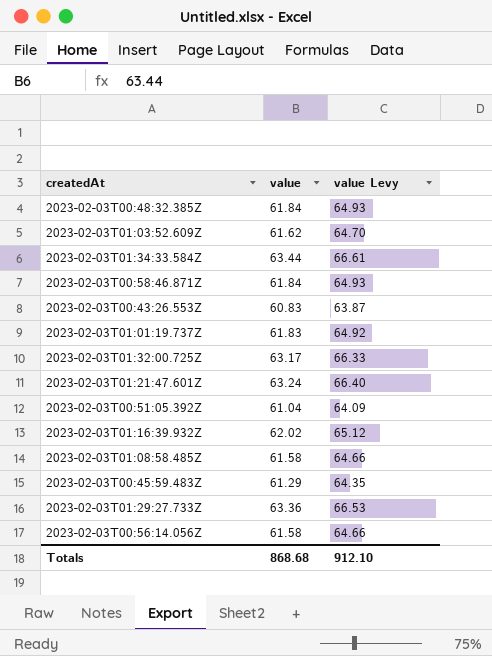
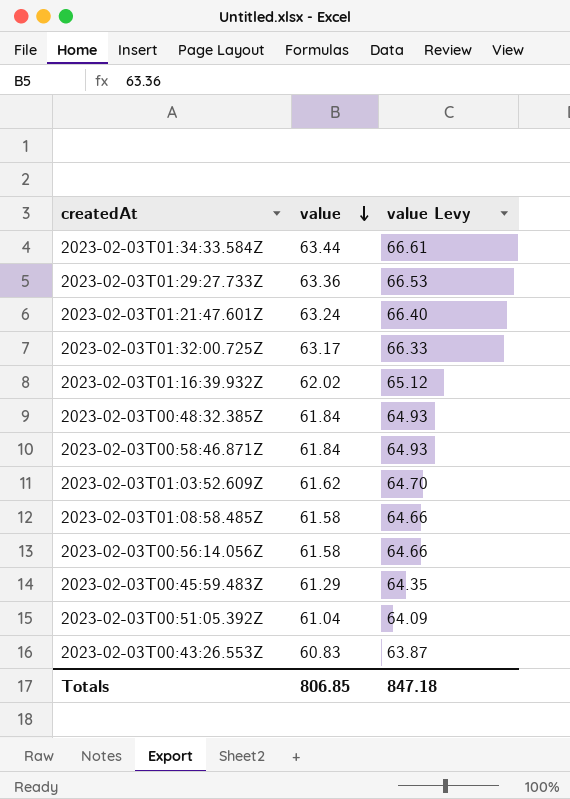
row order: none -> value descending
row 2023-02-03T01:01:19.737Z: 61.83 | 64.92 -> none
Totals | value: 868.68 -> 806.85
Totals | value Levy: 912.10 -> 847.18

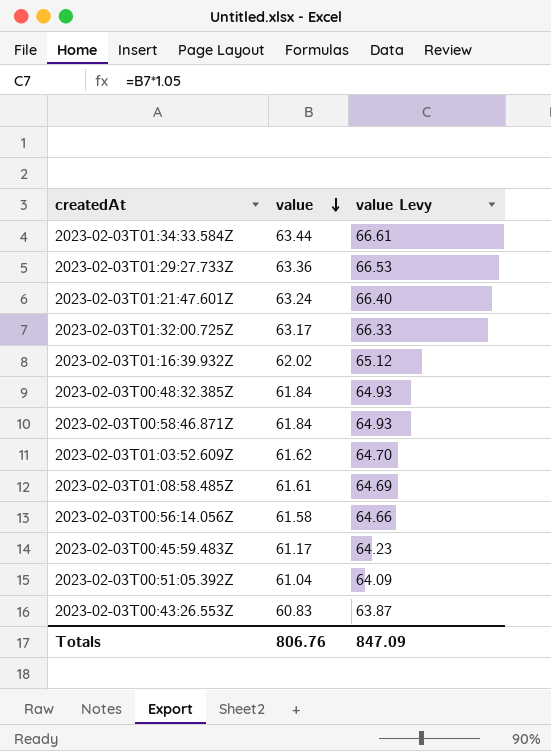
2023-02-03T01:08:58.485Z | value: 61.58 -> 61.61
2023-02-03T01:08:58.485Z | value Levy: 64.66 -> 64.69
2023-02-03T00:45:59.483Z | value: 61.29 -> 61.17
2023-02-03T00:45:59.483Z | value Levy: 64.35 -> 64.23
Totals | value: 806.85 -> 806.76
Totals | value Levy: 847.18 -> 847.09

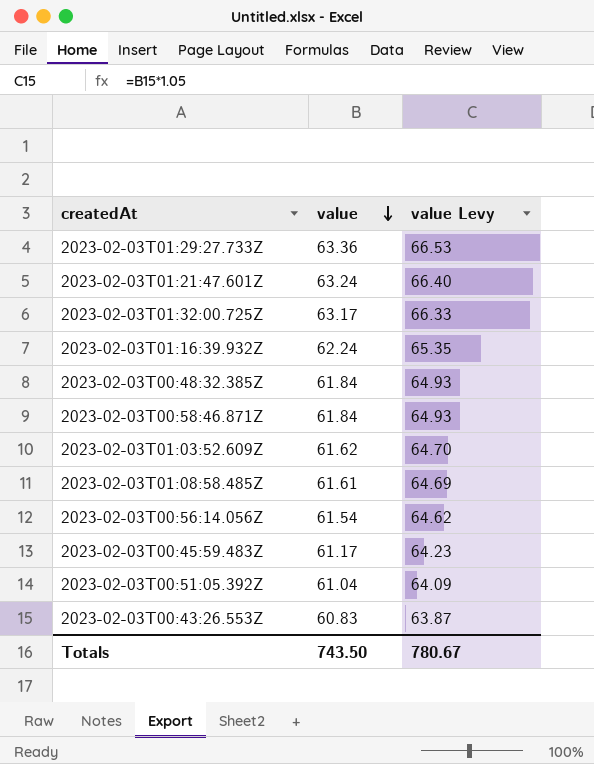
row 2023-02-03T01:34:33.584Z: 63.44 | 66.61 -> none
2023-02-03T01:16:39.932Z | value: 62.02 -> 62.24
2023-02-03T01:16:39.932Z | value Levy: 65.12 -> 65.35
2023-02-03T00:56:14.056Z | value: 61.58 -> 61.54
2023-02-03T00:56:14.056Z | value Levy: 64.66 -> 64.62
Totals | value: 806.76 -> 743.50
Totals | value Levy: 847.09 -> 780.67

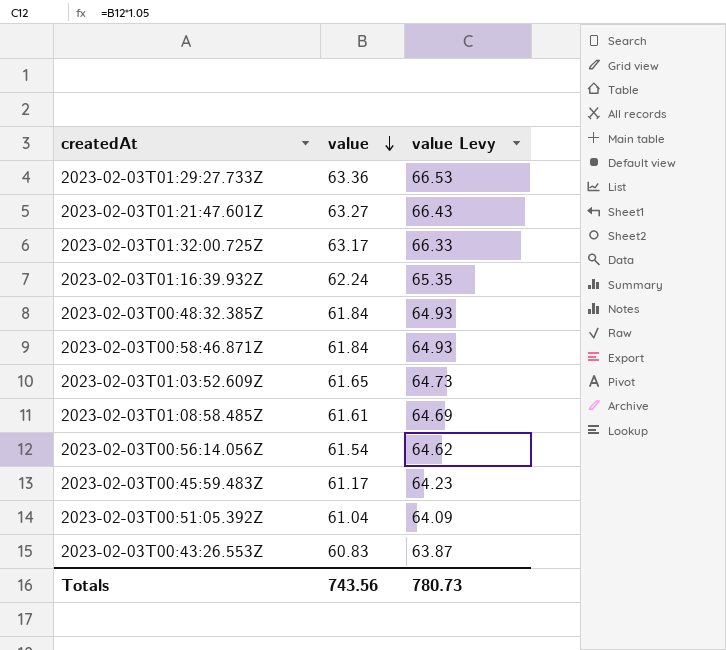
2023-02-03T01:21:47.601Z | value: 63.24 -> 63.27
2023-02-03T01:21:47.601Z | value Levy: 66.40 -> 66.43
2023-02-03T01:03:52.609Z | value: 61.62 -> 61.65
2023-02-03T01:03:52.609Z | value Levy: 64.70 -> 64.73
Totals | value: 743.50 -> 743.56
Totals | value Levy: 780.67 -> 780.73

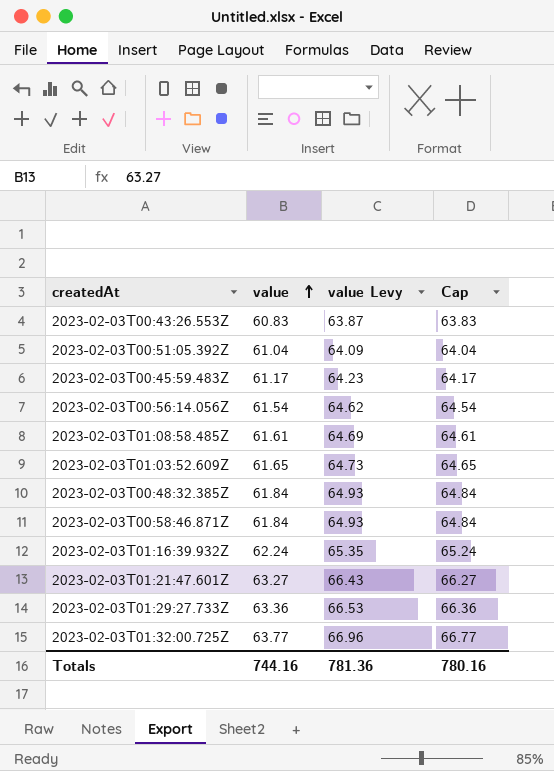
row order: value descending -> value ascending
column Cap | formula: none -> [value] + 3
2023-02-03T01:32:00.725Z | value: 63.17 -> 63.77
2023-02-03T01:32:00.725Z | value Levy: 66.33 -> 66.96
Totals | value: 743.56 -> 744.16
Totals | value Levy: 780.73 -> 781.36

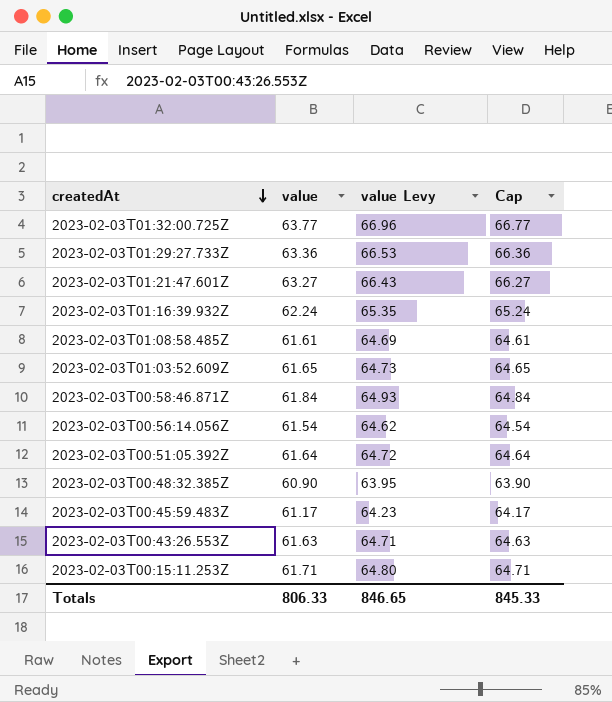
row order: value ascending -> createdAt descending
2023-02-03T00:51:05.392Z | value: 61.04 -> 61.64
2023-02-03T00:51:05.392Z | value Levy: 64.09 -> 64.72
2023-02-03T00:51:05.392Z | Cap: 64.04 -> 64.64
2023-02-03T00:48:32.385Z | value: 61.84 -> 60.90
2023-02-03T00:48:32.385Z | value Levy: 64.93 -> 63.95
2023-02-03T00:48:32.385Z | Cap: 64.84 -> 63.90
2023-02-03T00:43:26.553Z | value: 60.83 -> 61.63
2023-02-03T00:43:26.553Z | value Levy: 63.87 -> 64.71
2023-02-03T00:43:26.553Z | Cap: 63.83 -> 64.63
row 2023-02-03T00:15:11.253Z: none -> 61.71 | 64.80 | 64.71
Totals | value: 744.16 -> 806.33
Totals | value Levy: 781.36 -> 846.65
Totals | Cap: 780.16 -> 845.33

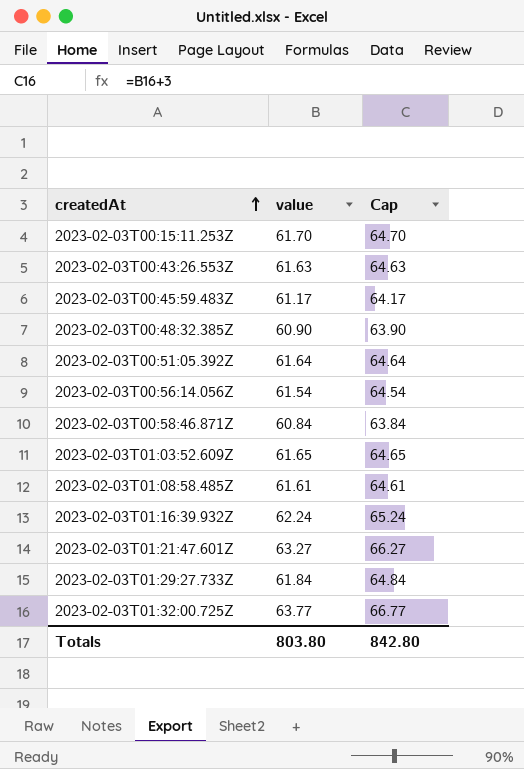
row order: createdAt descending -> createdAt ascending
column value Levy | formula: [value] * 1.05 -> none
2023-02-03T00:15:11.253Z | value: 61.71 -> 61.70
2023-02-03T00:15:11.253Z | Cap: 64.71 -> 64.70
2023-02-03T00:58:46.871Z | value: 61.84 -> 60.84
2023-02-03T00:58:46.871Z | Cap: 64.84 -> 63.84
2023-02-03T01:29:27.733Z | value: 63.36 -> 61.84
2023-02-03T01:29:27.733Z | Cap: 66.36 -> 64.84
Totals | value: 806.33 -> 803.80
Totals | Cap: 845.33 -> 842.80

